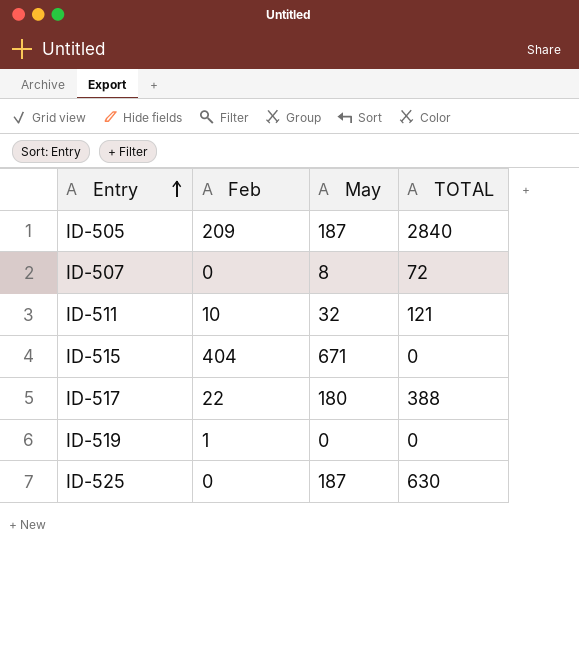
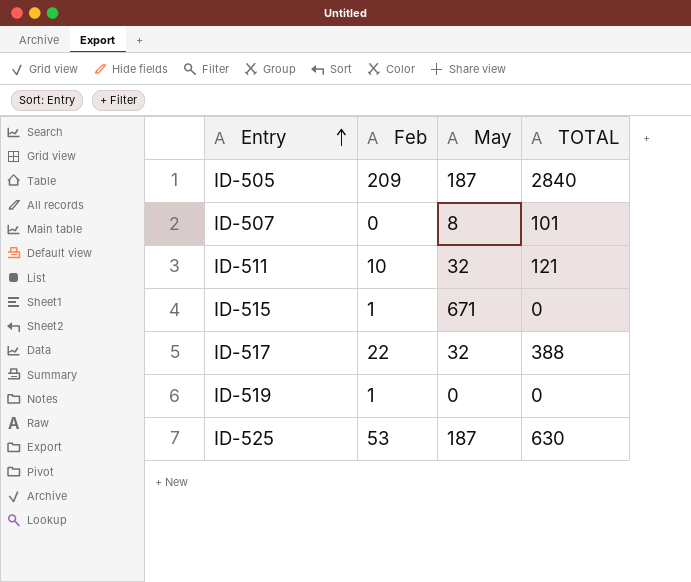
ID-507 | TOTAL: 72 -> 101
ID-515 | Feb: 404 -> 1
ID-517 | May: 180 -> 32
ID-525 | Feb: 0 -> 53

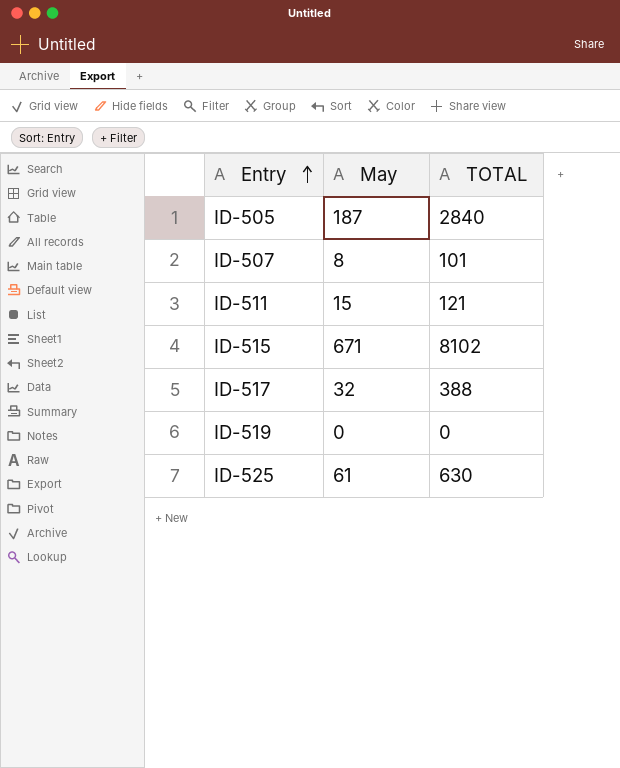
column Feb | position: 2 -> none
ID-511 | May: 32 -> 15
ID-515 | TOTAL: 0 -> 8102
ID-525 | May: 187 -> 61

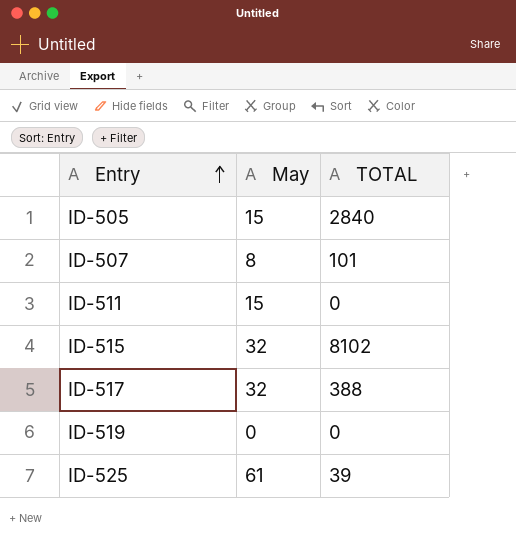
ID-505 | May: 187 -> 15
ID-511 | TOTAL: 121 -> 0
ID-515 | May: 671 -> 32
ID-525 | TOTAL: 630 -> 39

